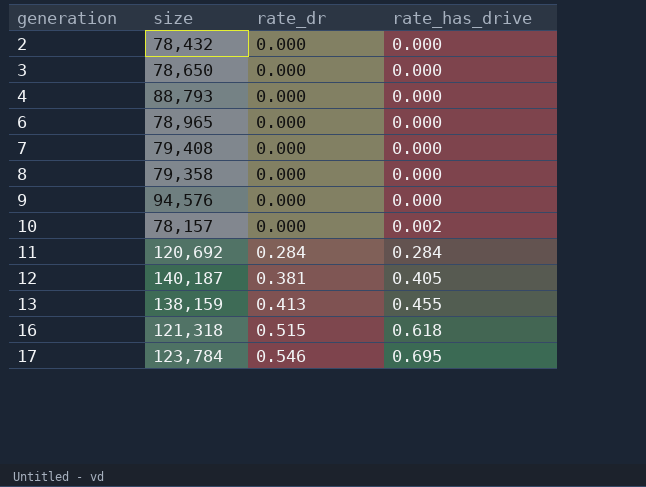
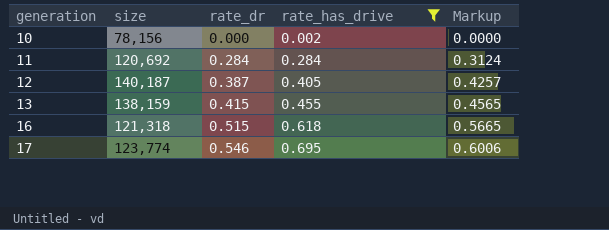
filter: none -> rate_has_drive != 0.000
column Markup | formula: none -> [rate_dr] * 1.1
10 | size: 78,157 -> 78,156
12 | rate_dr: 0.381 -> 0.387
13 | rate_dr: 0.413 -> 0.415
17 | size: 123,784 -> 123,774

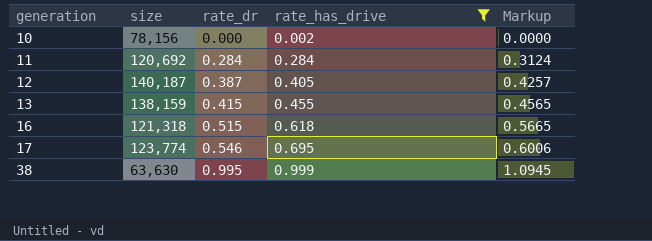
row 38: none -> 63,630 | 0.995 | 0.999 | 1.0945

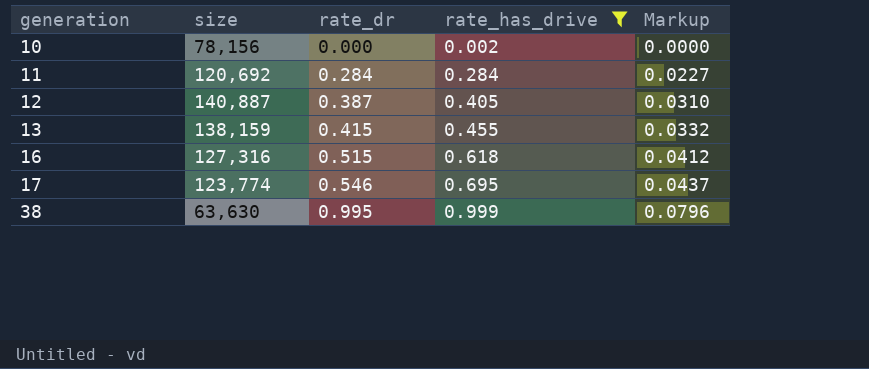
column Markup | formula: [rate_dr] * 1.1 -> [rate_dr] * 0.08
12 | size: 140,187 -> 140,887
16 | size: 121,318 -> 127,316

